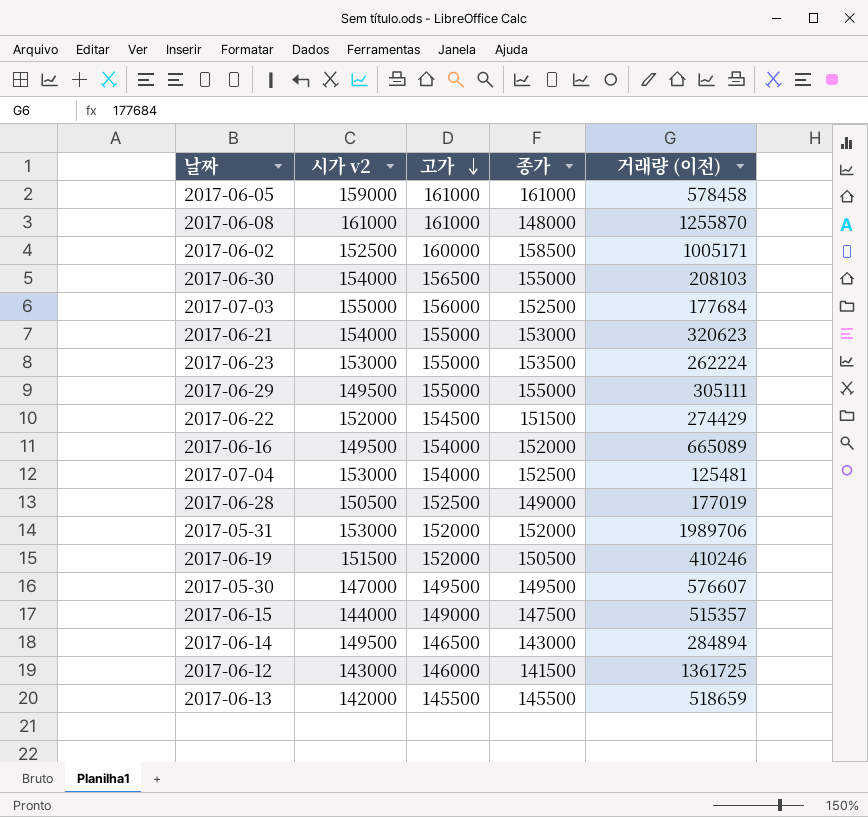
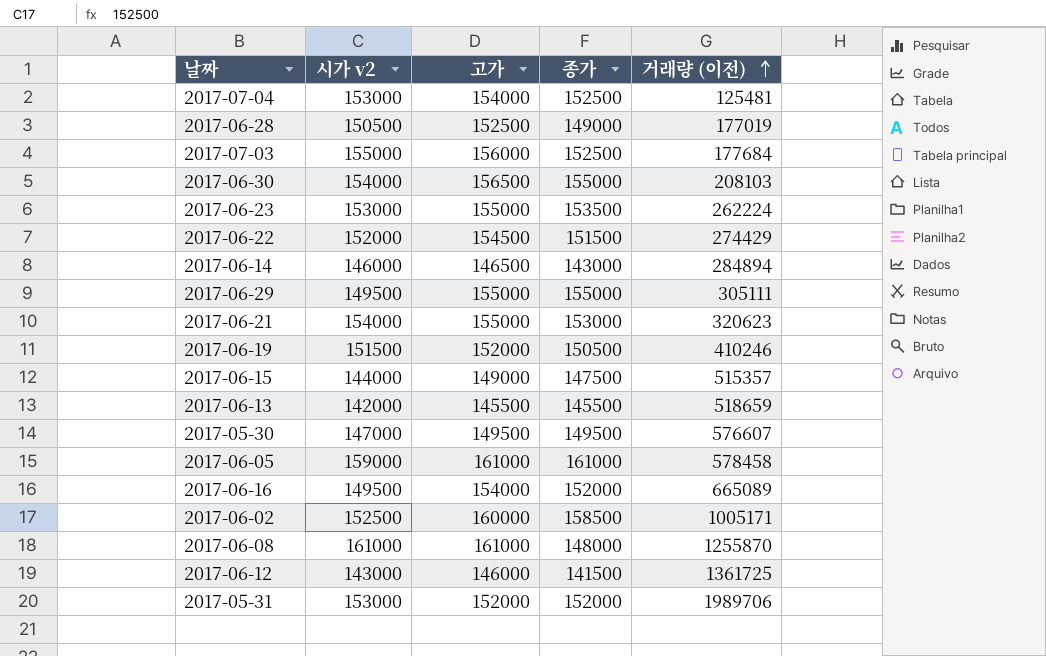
row order: 고가 descending -> 거래량 (이전) ascending
2017-06-14 | 시가 v2: 149500 -> 146000

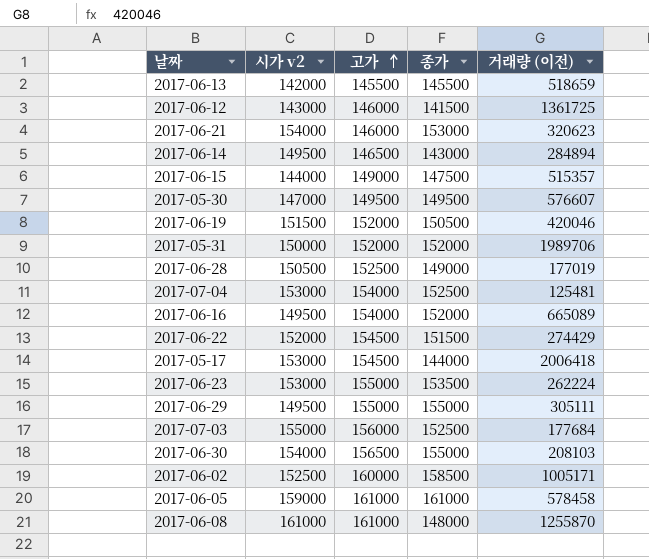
row order: 거래량 (이전) ascending -> 고가 ascending
2017-06-21 | 고가: 155000 -> 146000
2017-06-14 | 시가 v2: 146000 -> 149500
2017-06-19 | 거래량 (이전): 410246 -> 420046
2017-05-31 | 시가 v2: 153000 -> 150000
row 2017-05-17: none -> 153000 | 154500 | 144000 | 2006418

